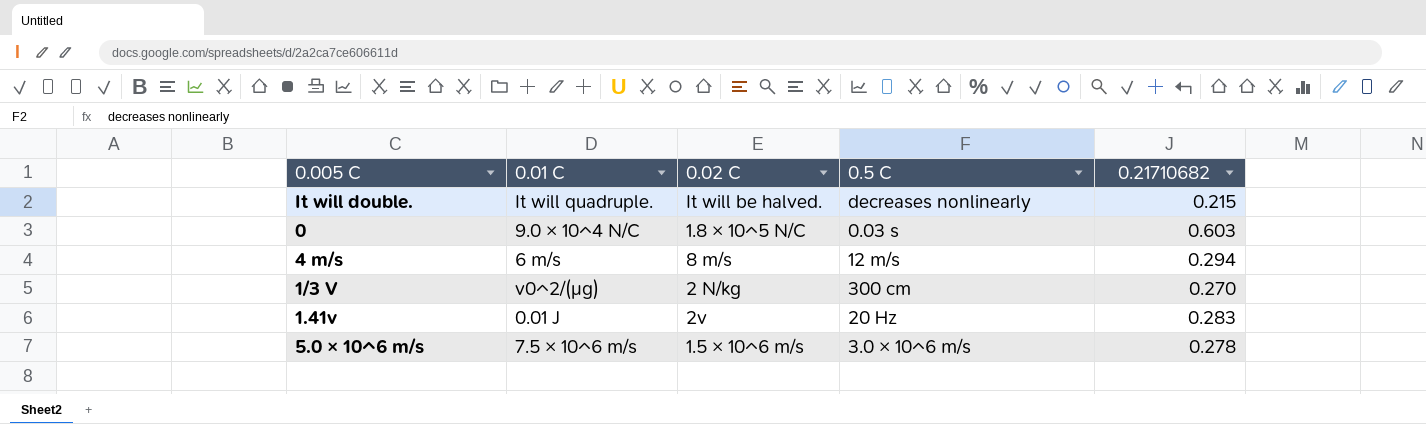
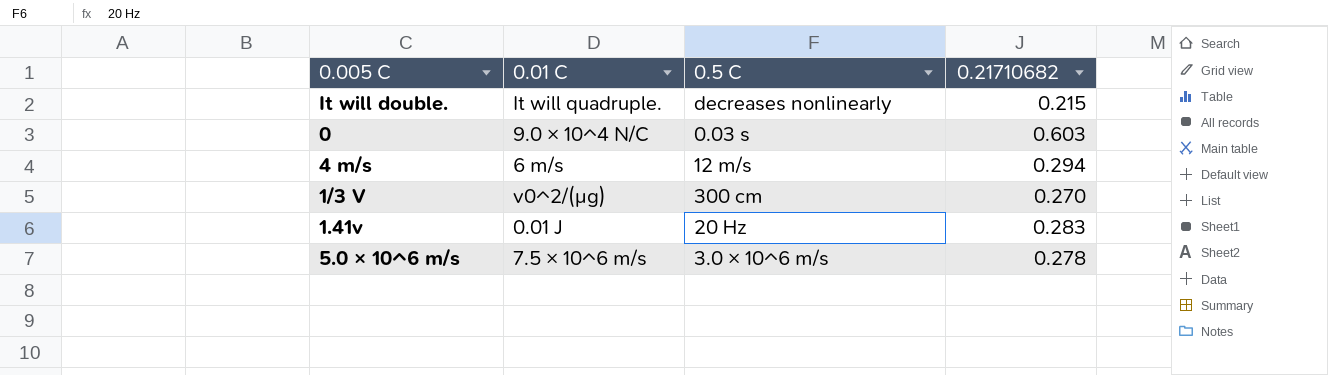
column 0.02 C | position: 3 -> none

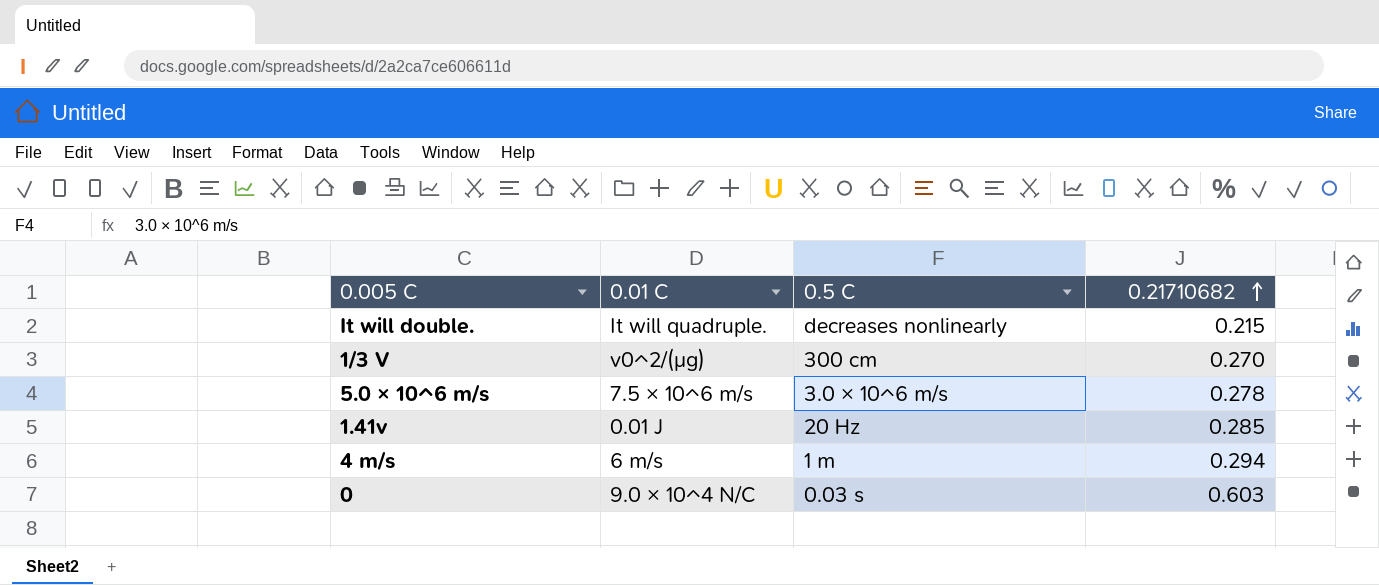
row order: none -> 0.21710682 ascending
1.41v | 0.21710682: 0.283 -> 0.285
4 m/s | 0.5 C: 12 m/s -> 1 m

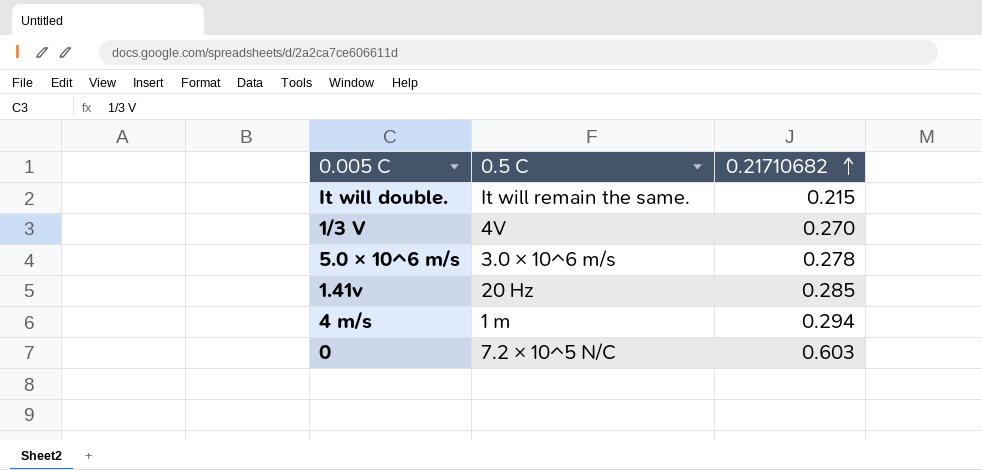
column 0.01 C | position: 2 -> none
It will double. | 0.5 C: decreases nonlinearly -> It will remain the same.
1/3 V | 0.5 C: 300 cm -> 4V
0 | 0.5 C: 0.03 s -> 7.2 × 10^5 N/C

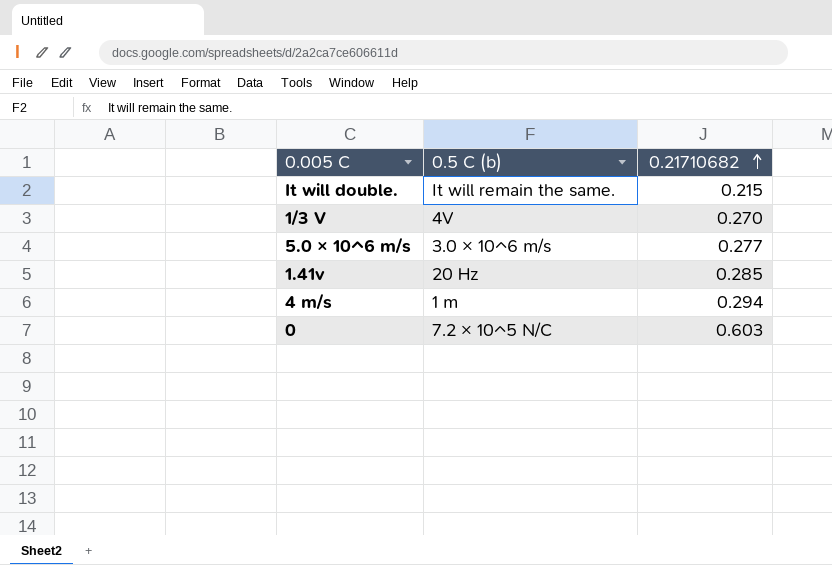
column name: 0.5 C -> 0.5 C (b)
5.0 × 10^6 m/s | 0.21710682: 0.278 -> 0.277

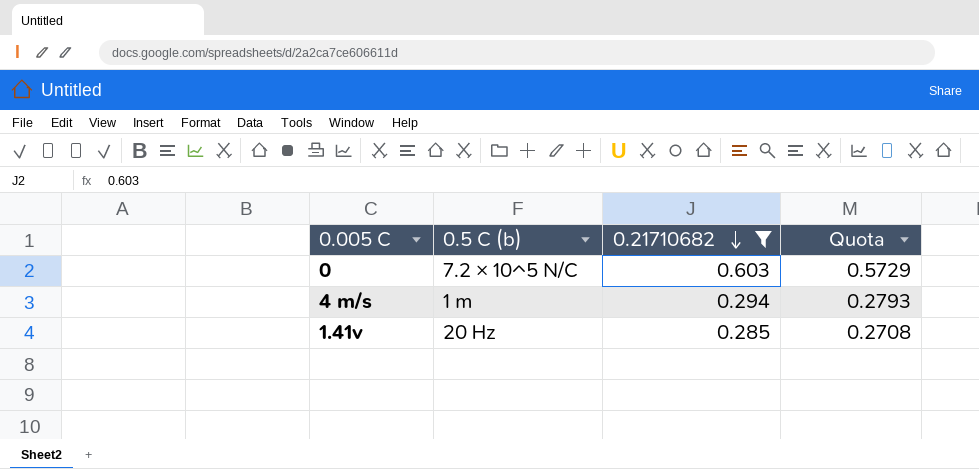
filter: none -> 0.21710682 >= 0.285
row order: 0.21710682 ascending -> 0.21710682 descending
column Quota | formula: none -> [0.21710682] * 0.95

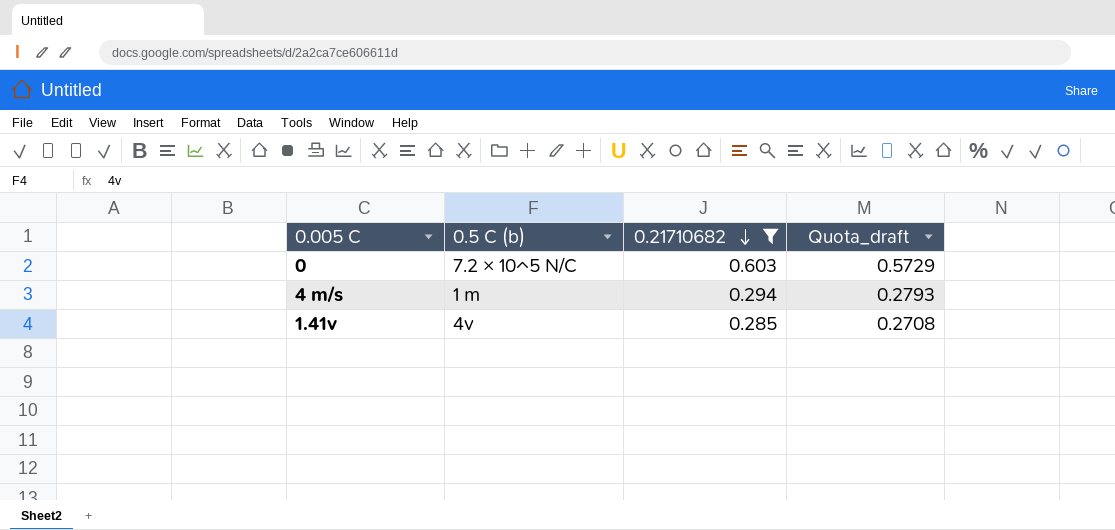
column name: Quota -> Quota_draft
1.41v | 0.5 C (b): 20 Hz -> 4v

